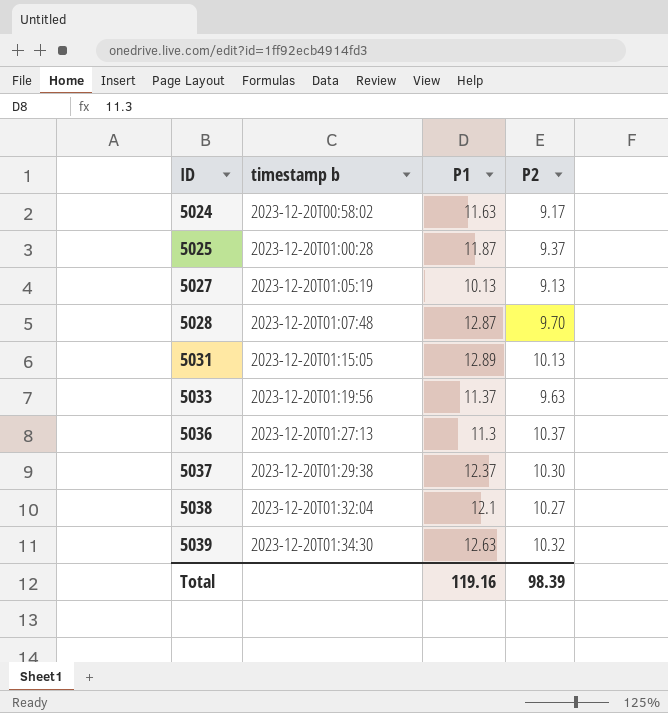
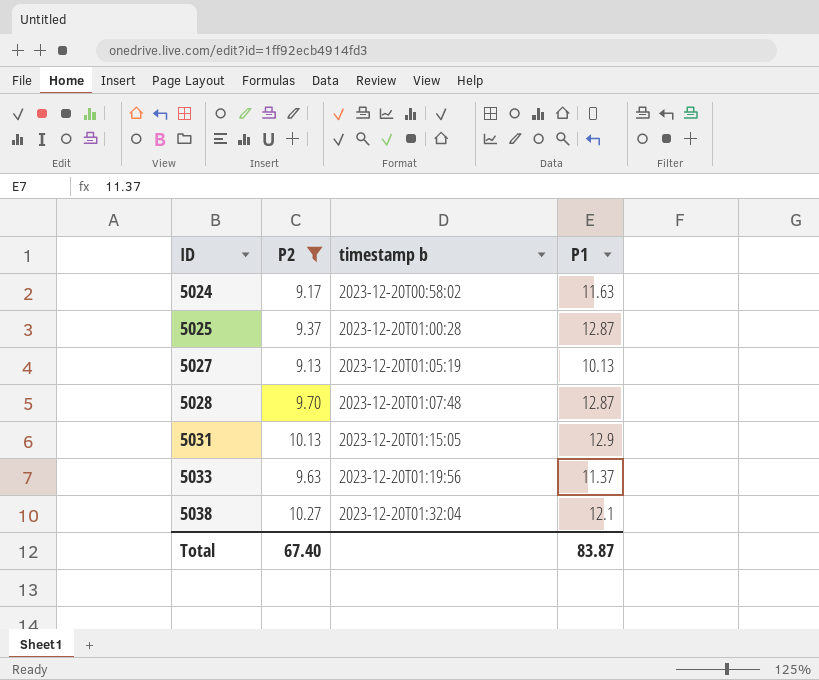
filter: none -> P2 <= 10.27
column P2 | position: 4 -> 2
5025 | P1: 11.87 -> 12.87
5031 | P1: 12.89 -> 12.9
Total | P2: 98.39 -> 67.40
Total | P1: 119.16 -> 83.87

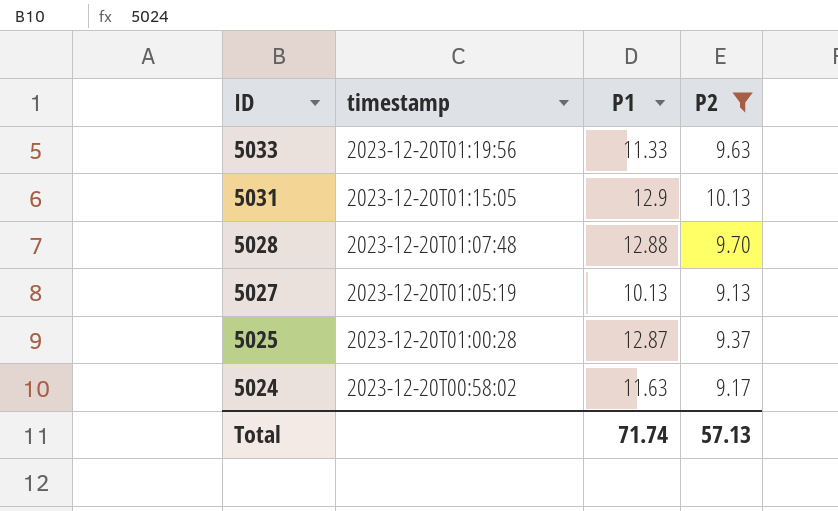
row order: ID ascending -> ID descending
column name: timestamp b -> timestamp
column P2 | position: 2 -> 4
row 5038: 10.27 | 2023-12-20T01:32:04 | 12.1 -> none
5033 | P1: 11.37 -> 11.33
5028 | P1: 12.87 -> 12.88
Total | P1: 83.87 -> 71.74
Total | P2: 67.40 -> 57.13

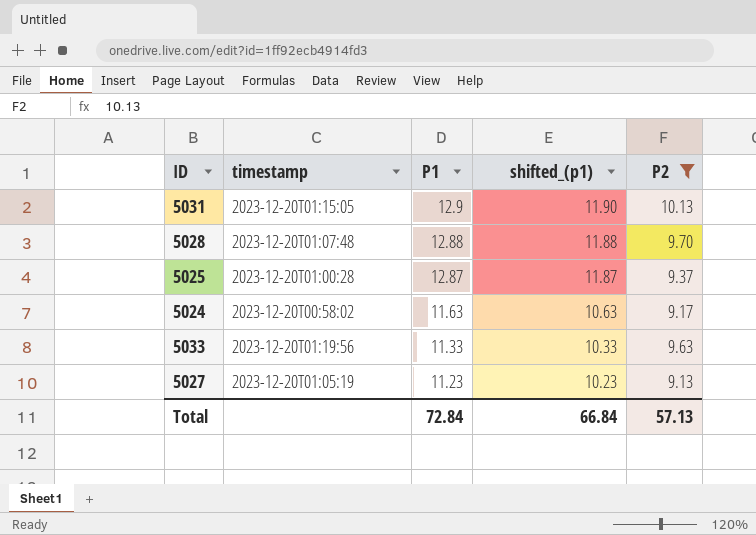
row order: ID descending -> P1 descending
column shifted_(p1) | formula: none -> [P1] - 1
5027 | P1: 10.13 -> 11.23
Total | P1: 71.74 -> 72.84

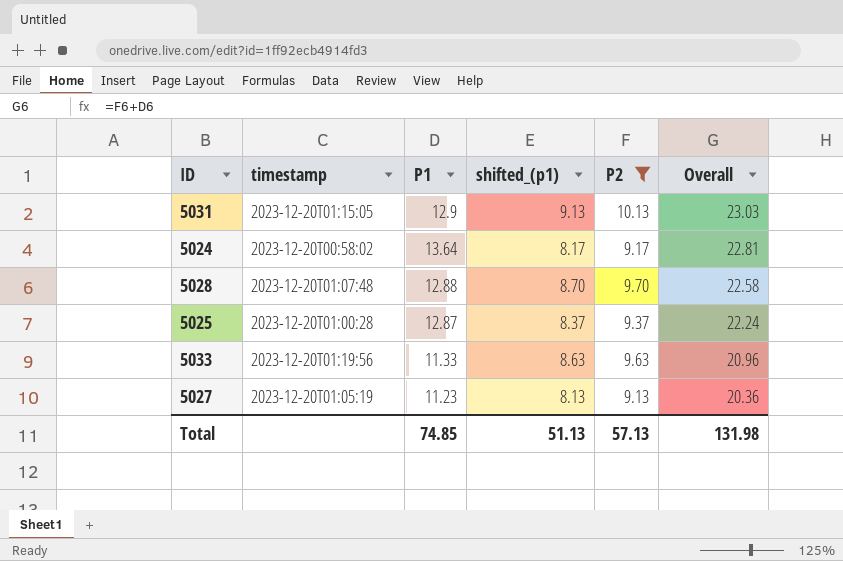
row order: P1 descending -> Overall descending
column shifted_(p1) | formula: [P1] - 1 -> [P2] - 1
column Overall | formula: none -> [P1] + [P2]
5024 | P1: 11.63 -> 13.64
Total | P1: 72.84 -> 74.85
Total | shifted_(p1): 66.84 -> 51.13

